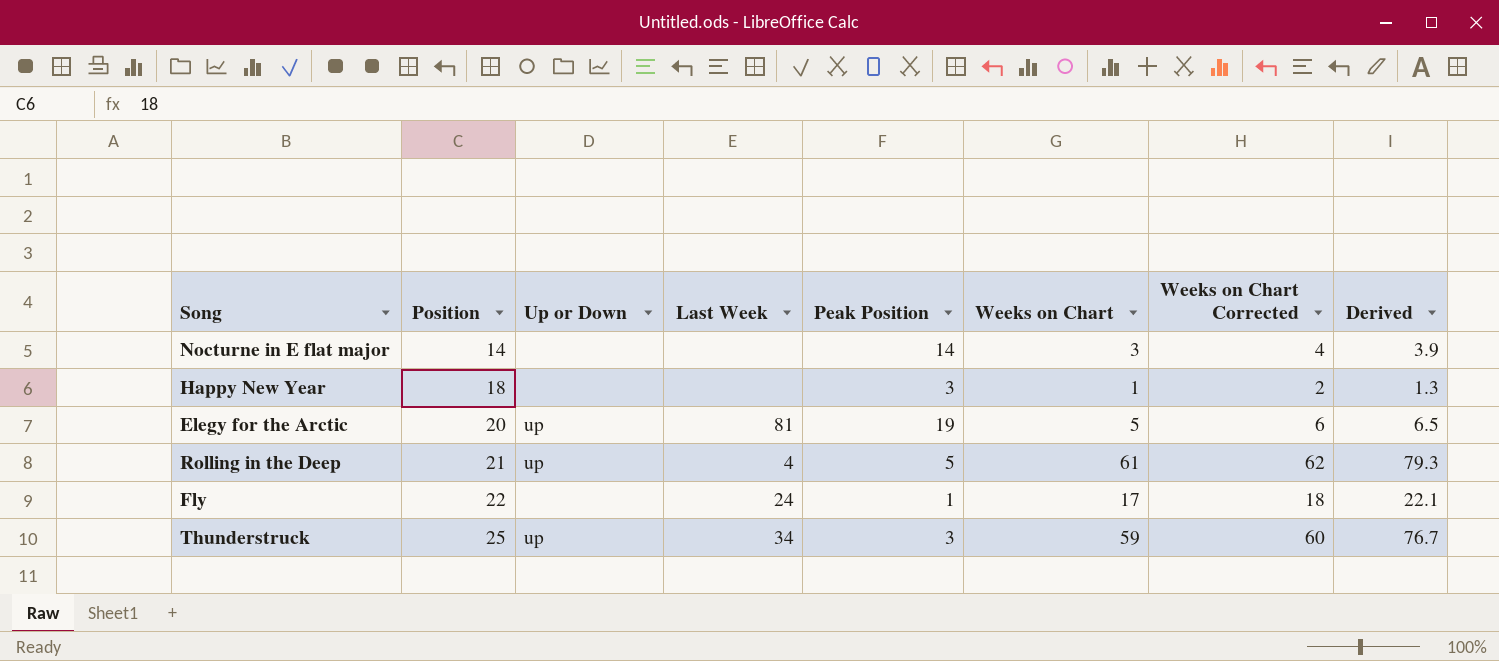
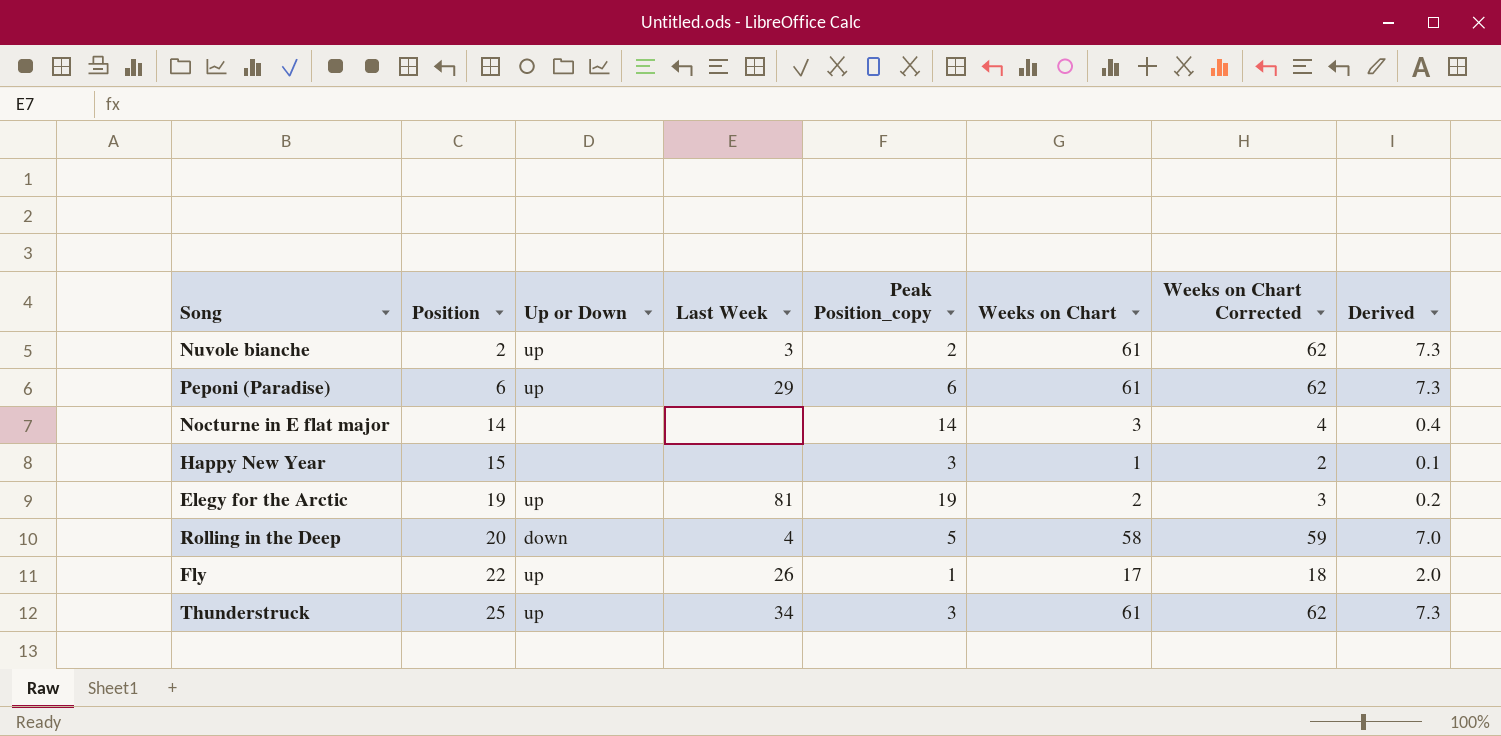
column name: Peak Position -> Peak Position_copy
column Derived | formula: [Weeks on Chart] * 1.3 -> [Weeks on Chart] * 0.12
row Nuvole bianche: none -> 2 | up | 3 | 2 | 61 | 62 | 7.3
row Peponi (Paradise): none -> 6 | up | 29 | 6 | 61 | 62 | 7.3
Happy New Year | Position: 18 -> 15
Elegy for the Arctic | Position: 20 -> 19
Elegy for the Arctic | Weeks on Chart: 5 -> 2
Elegy for the Arctic | Weeks on Chart Corrected: 6 -> 3
Rolling in the Deep | Position: 21 -> 20
Rolling in the Deep | Up or Down: up -> down
Rolling in the Deep | Weeks on Chart: 61 -> 58
Rolling in the Deep | Weeks on Chart Corrected: 62 -> 59
Fly | Up or Down: none -> up
Fly | Last Week: 24 -> 26
Thunderstruck | Weeks on Chart: 59 -> 61
Thunderstruck | Weeks on Chart Corrected: 60 -> 62

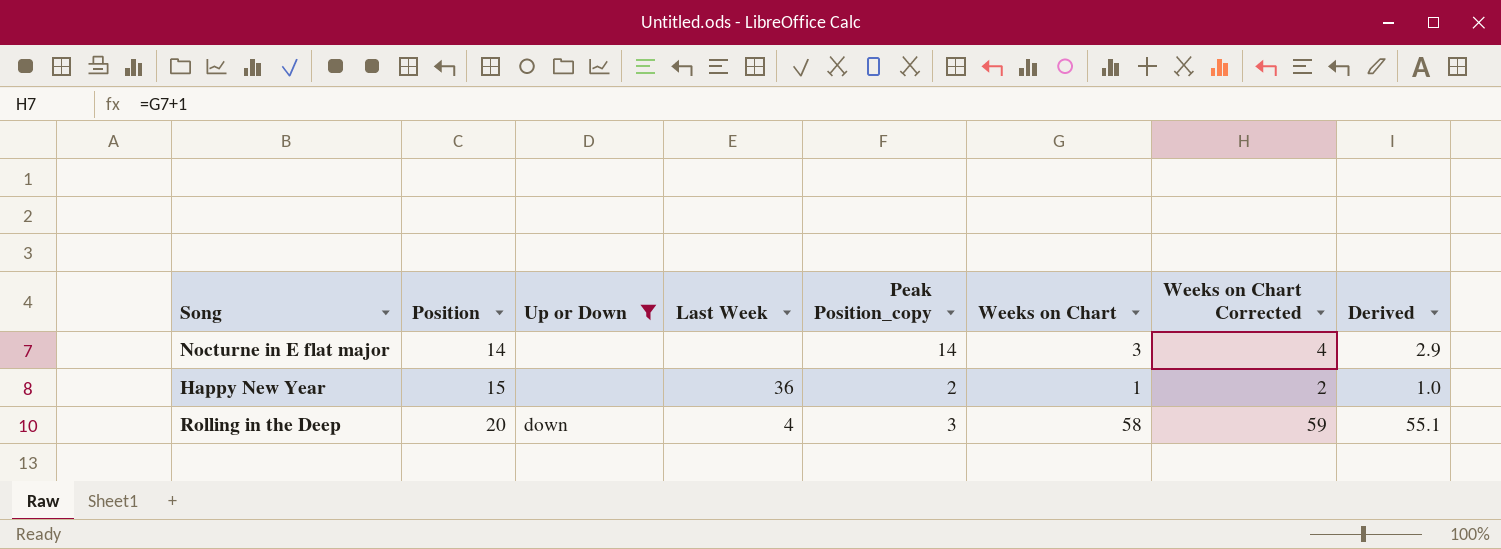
filter: none -> Up or Down != up
column Derived | formula: [Weeks on Chart] * 0.12 -> [Weeks on Chart] * 0.95
Happy New Year | Last Week: none -> 36
Happy New Year | Peak Position_copy: 3 -> 2
Rolling in the Deep | Peak Position_copy: 5 -> 3

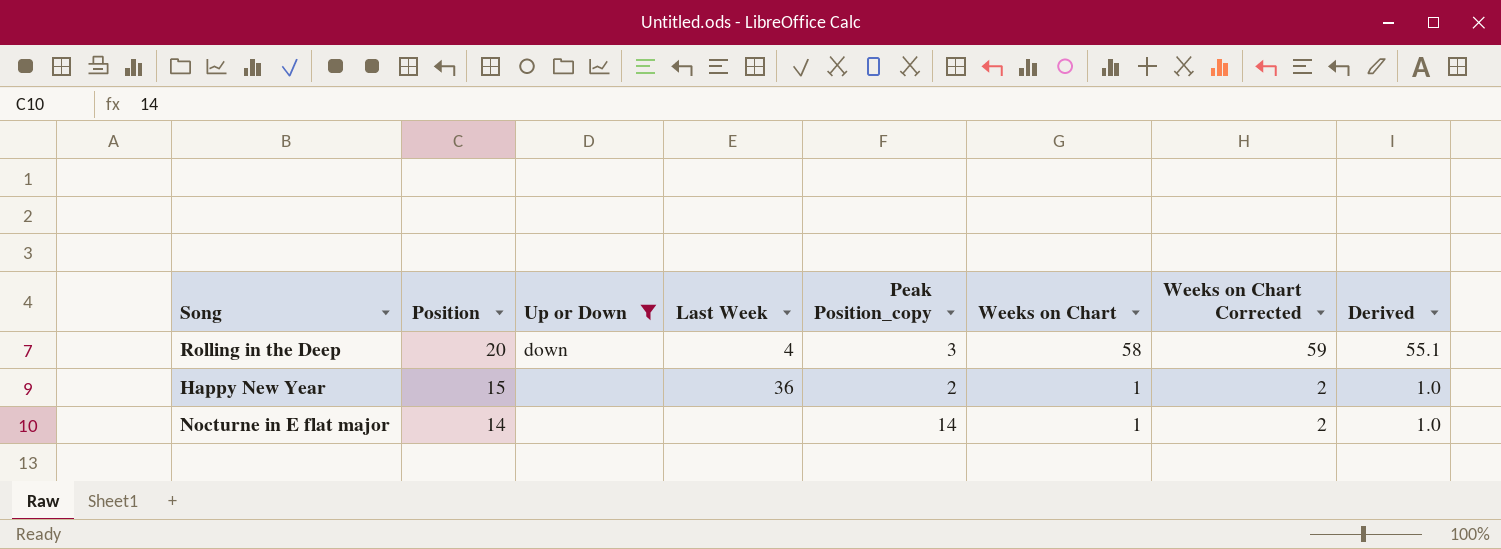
row order: Position ascending -> Position descending
Nocturne in E flat major | Weeks on Chart: 3 -> 1
Nocturne in E flat major | Weeks on Chart Corrected: 4 -> 2
Nocturne in E flat major | Derived: 2.9 -> 1.0

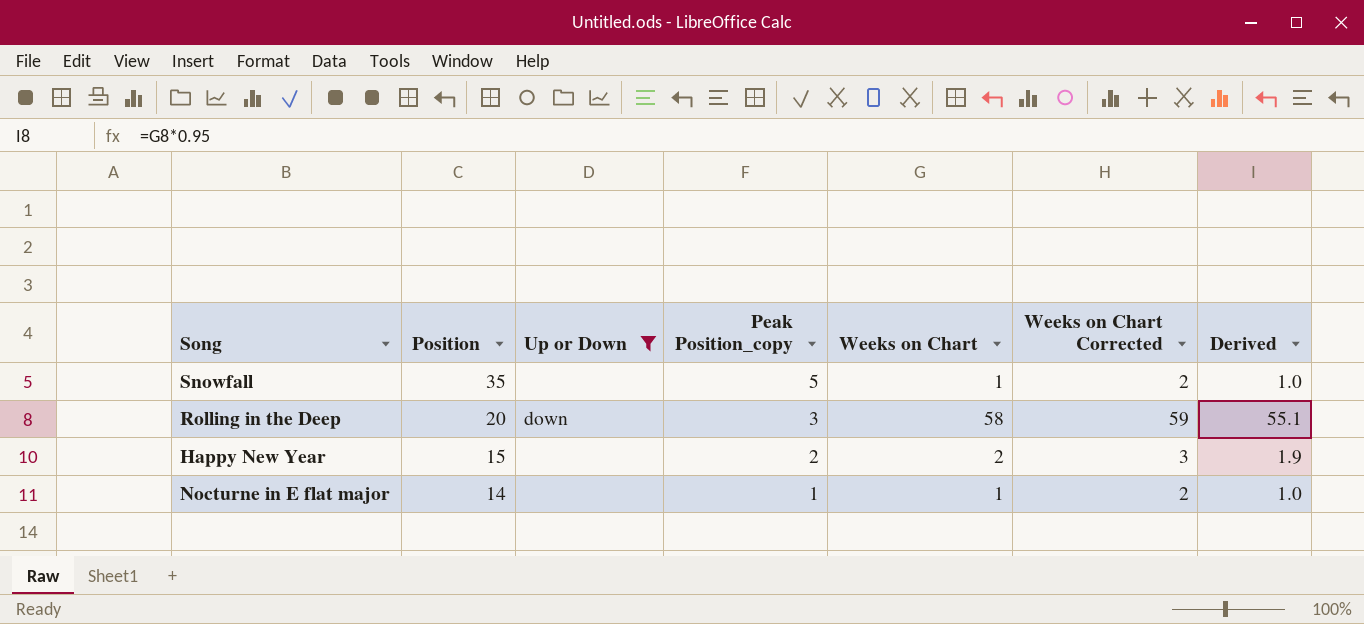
column Last Week | position: 4 -> none
row Snowfall: none -> 35 | none | 5 | 1 | 2 | 1.0
Happy New Year | Weeks on Chart: 1 -> 2
Happy New Year | Weeks on Chart Corrected: 2 -> 3
Happy New Year | Derived: 1.0 -> 1.9
Nocturne in E flat major | Peak Position_copy: 14 -> 1

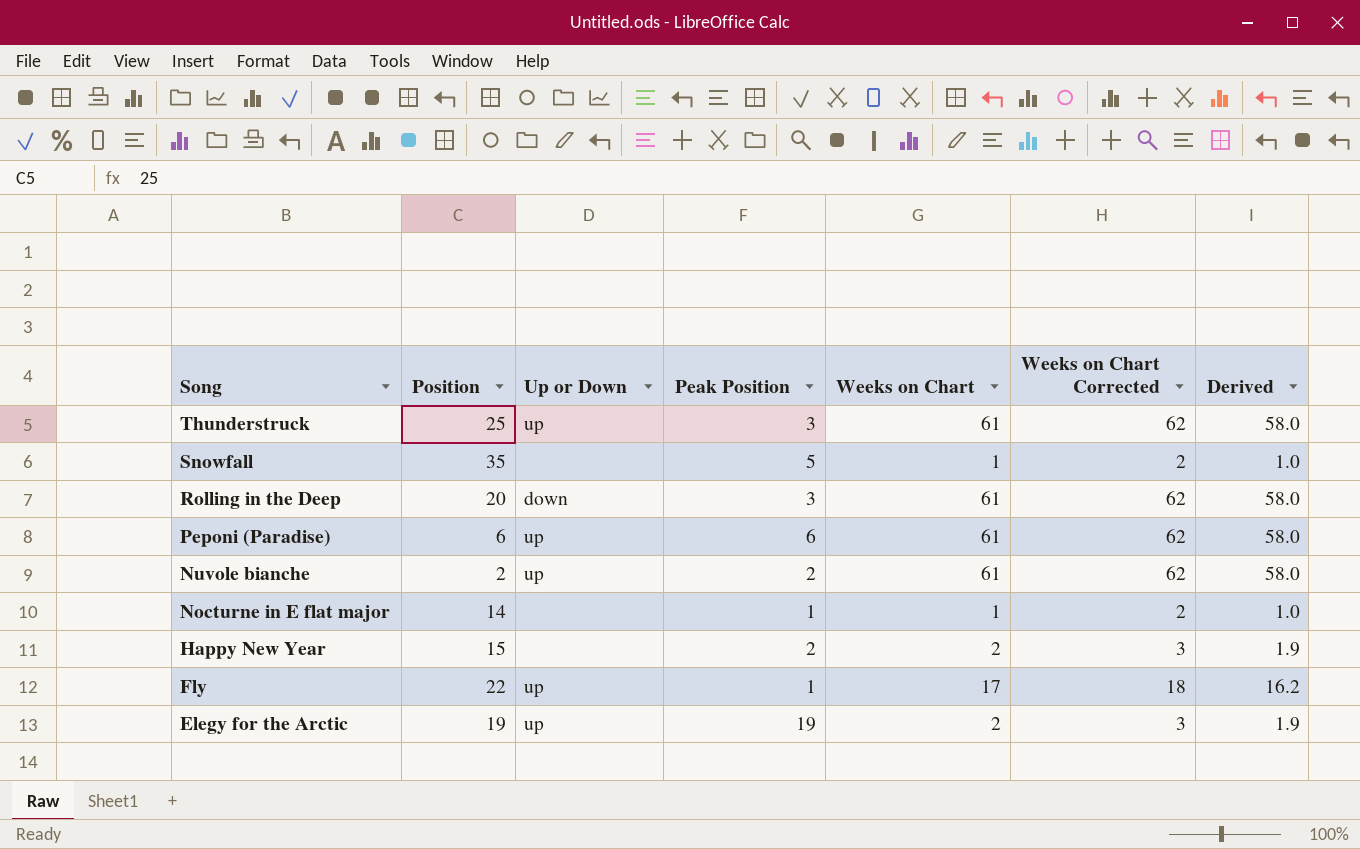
filter: Up or Down != up -> none
row order: Position descending -> Song descending
column name: Peak Position_copy -> Peak Position
Rolling in the Deep | Weeks on Chart: 58 -> 61
Rolling in the Deep | Weeks on Chart Corrected: 59 -> 62
Rolling in the Deep | Derived: 55.1 -> 58.0

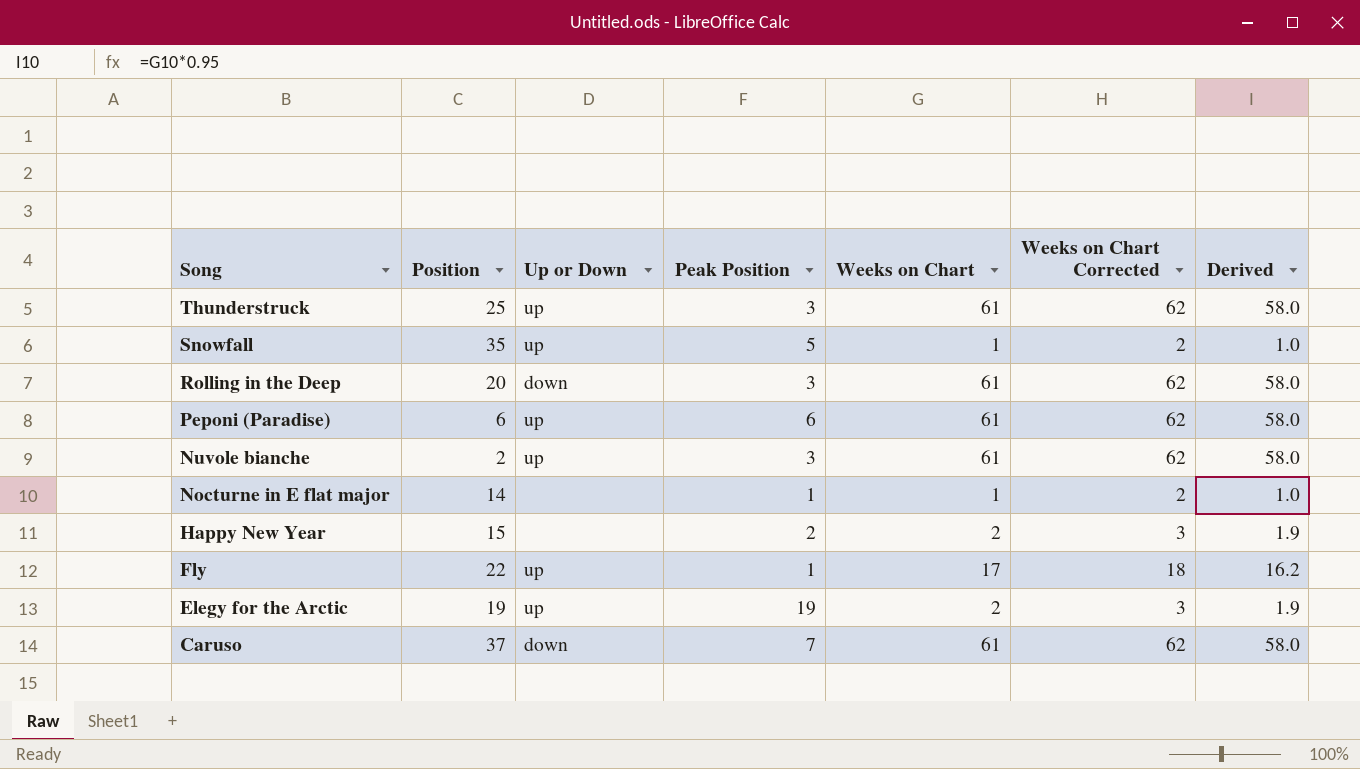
Snowfall | Up or Down: none -> up
Nuvole bianche | Peak Position: 2 -> 3
row Caruso: none -> 37 | down | 7 | 61 | 62 | 58.0

